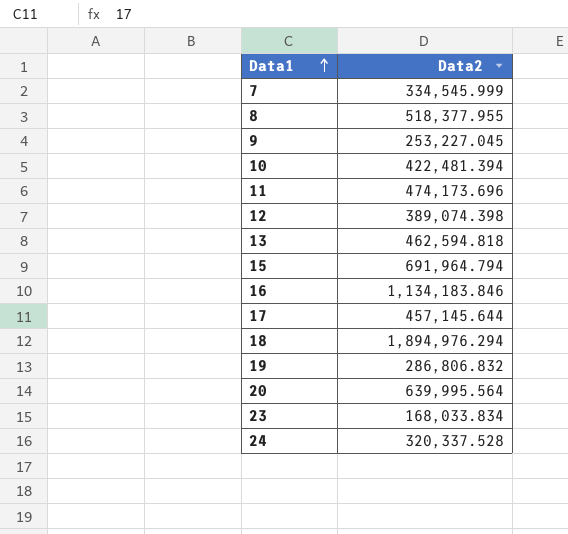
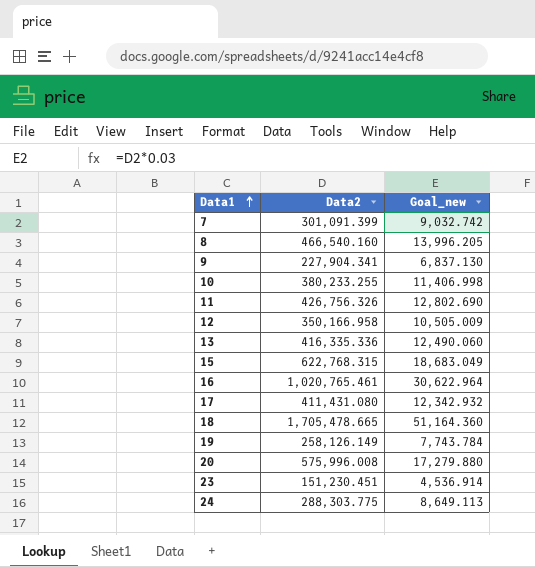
column Goal_new | formula: none -> [Data2] * 0.03
7 | Data2: 334,545.999 -> 301,091.399
8 | Data2: 518,377.955 -> 466,540.160
9 | Data2: 253,227.045 -> 227,904.341
10 | Data2: 422,481.394 -> 380,233.255
11 | Data2: 474,173.696 -> 426,756.326
12 | Data2: 389,074.398 -> 350,166.958
13 | Data2: 462,594.818 -> 416,335.336
15 | Data2: 691,964.794 -> 622,768.315
16 | Data2: 1,134,183.846 -> 1,020,765.461
17 | Data2: 457,145.644 -> 411,431.080
18 | Data2: 1,894,976.294 -> 1,705,478.665
19 | Data2: 286,806.832 -> 258,126.149
20 | Data2: 639,995.564 -> 575,996.008
23 | Data2: 168,033.834 -> 151,230.451
24 | Data2: 320,337.528 -> 288,303.775

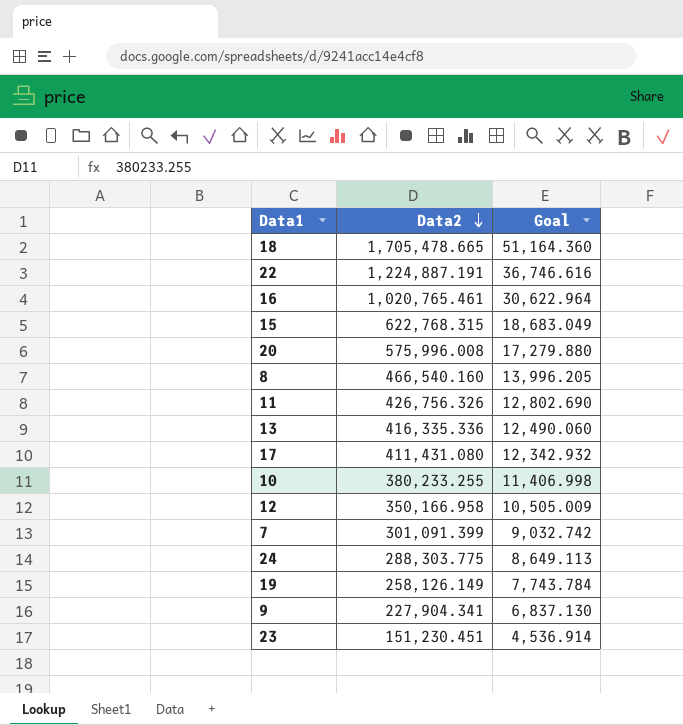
row order: Data1 ascending -> Data2 descending
column name: Goal_new -> Goal
row 22: none -> 1,224,887.191 | 36,746.616

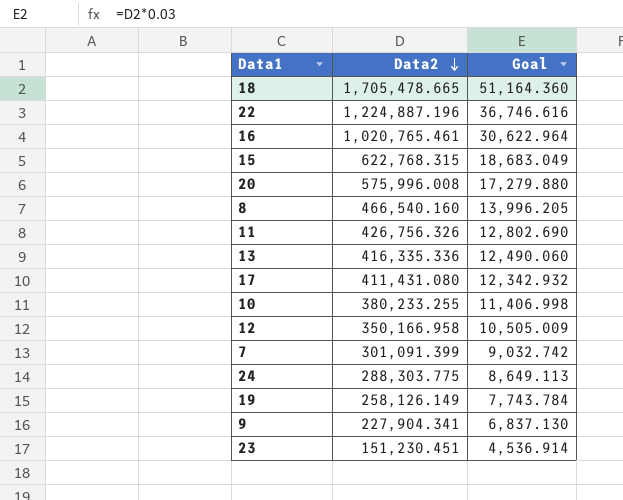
22 | Data2: 1,224,887.191 -> 1,224,887.196

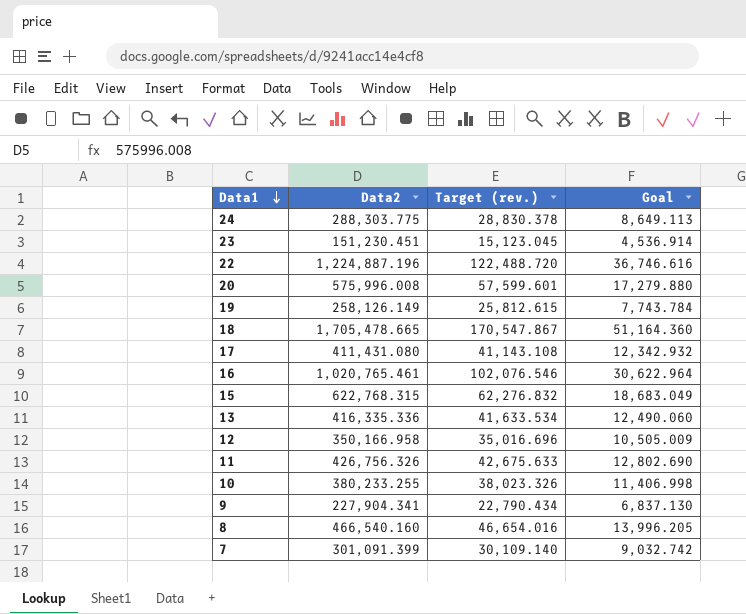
row order: Data2 descending -> Data1 descending
column Target (rev.) | formula: none -> [Data2] * 0.1

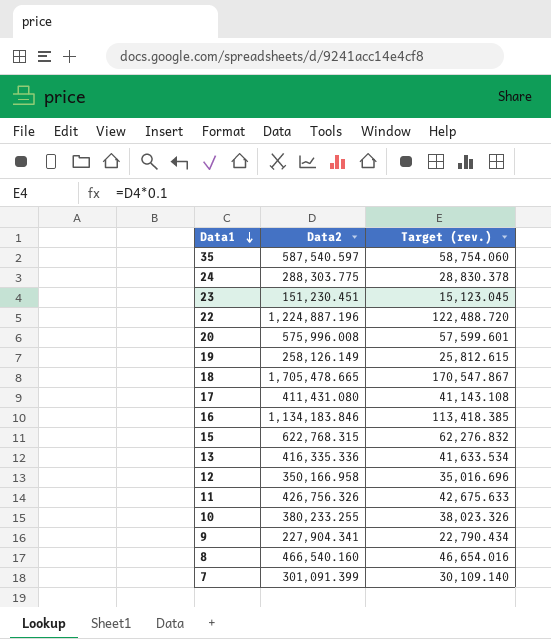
column Goal | formula: [Data2] * 0.03 -> none
row 35: none -> 587,540.597 | 58,754.060
16 | Data2: 1,020,765.461 -> 1,134,183.846
16 | Target (rev.): 102,076.546 -> 113,418.385

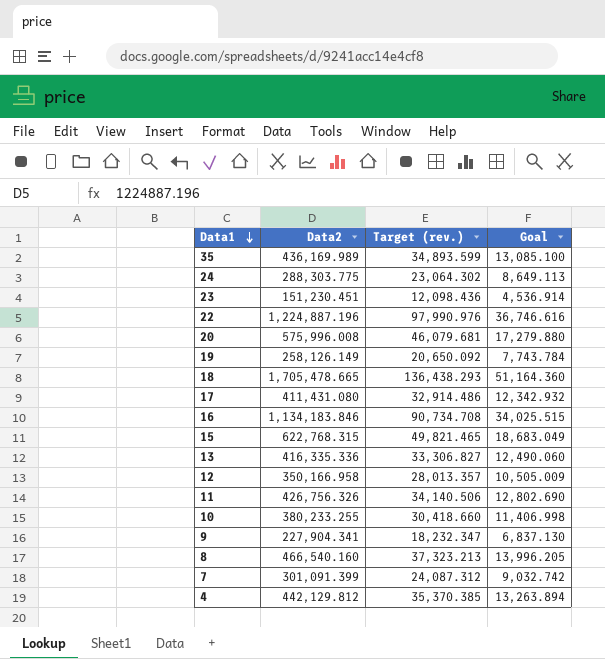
column Target (rev.) | formula: [Data2] * 0.1 -> [Data2] * 0.08
column Goal | formula: none -> [Data2] * 0.03
35 | Data2: 587,540.597 -> 436,169.989
row 4: none -> 442,129.812 | 35,370.385 | 13,263.894

